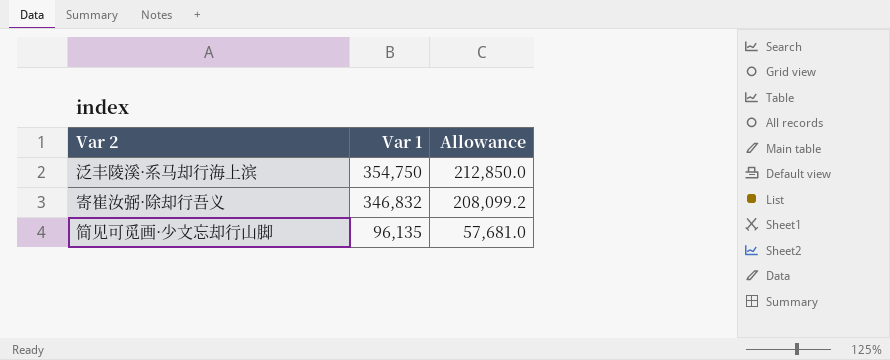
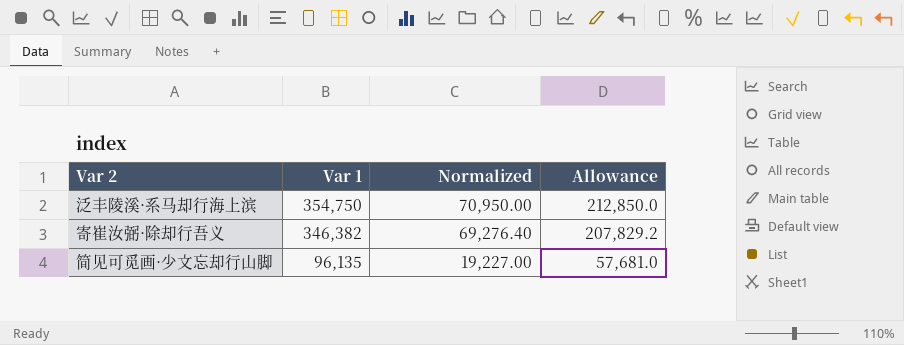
column Normalized | formula: none -> [Var 1] * 0.2
寄崔汝弼·除却行吾义 | Var 1: 346,832 -> 346,382
寄崔汝弼·除却行吾义 | Allowance: 208,099.2 -> 207,829.2

